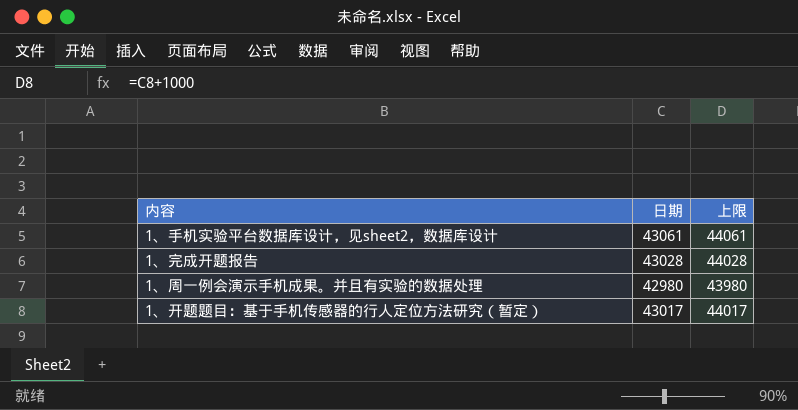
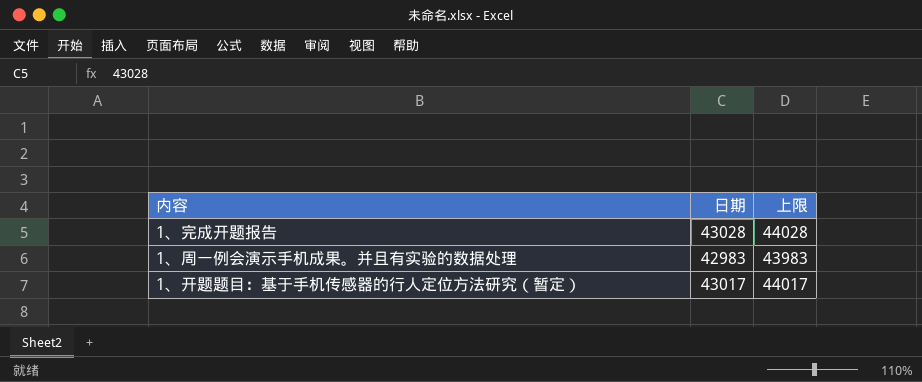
row 1、手机实验平台数据库设计，见sheet2，数据库设计: 43061 | 44061 -> none
1、周一例会演示手机成果。并且有实验的数据处理 | 日期: 42980 -> 42983
1、周一例会演示手机成果。并且有实验的数据处理 | 上限: 43980 -> 43983

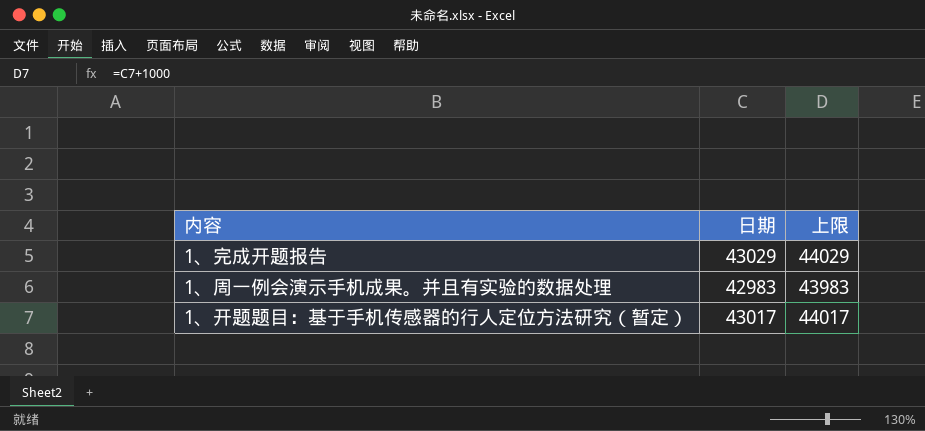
1、完成开题报告 | 日期: 43028 -> 43029
1、完成开题报告 | 上限: 44028 -> 44029

